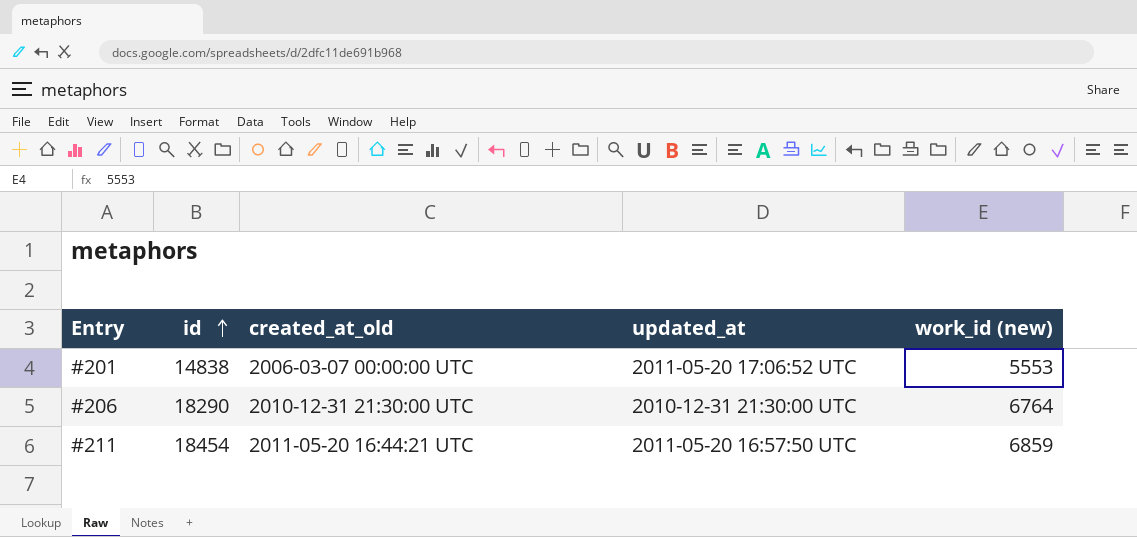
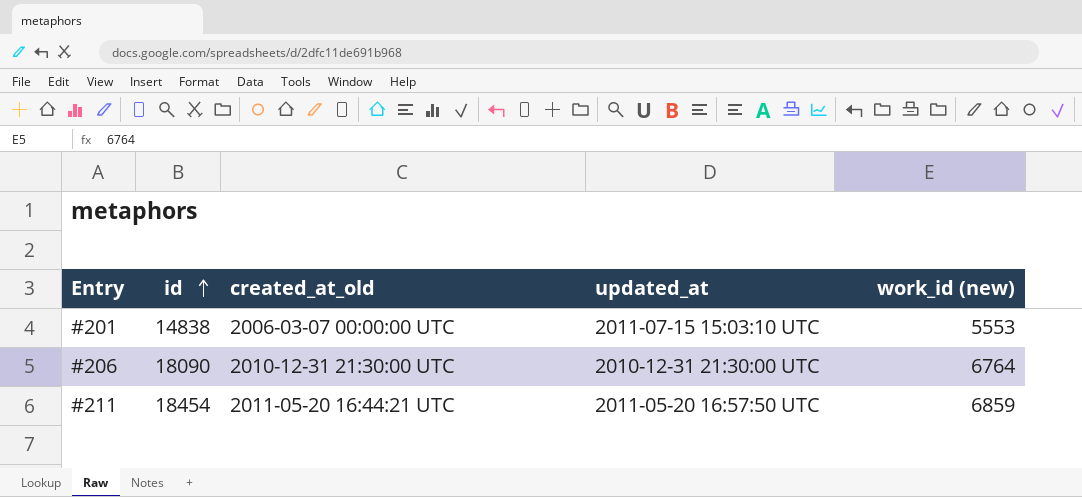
#201 | updated_at: 2011-05-20 17:06:52 UTC -> 2011-07-15 15:03:10 UTC
#206 | id: 18290 -> 18090

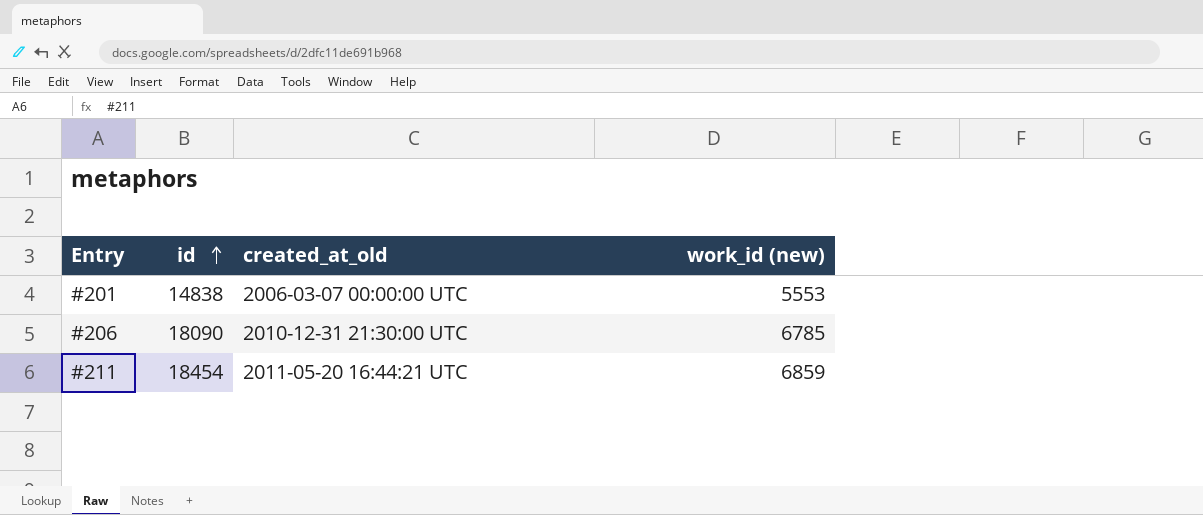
column updated_at | position: 4 -> none
#206 | work_id (new): 6764 -> 6785

